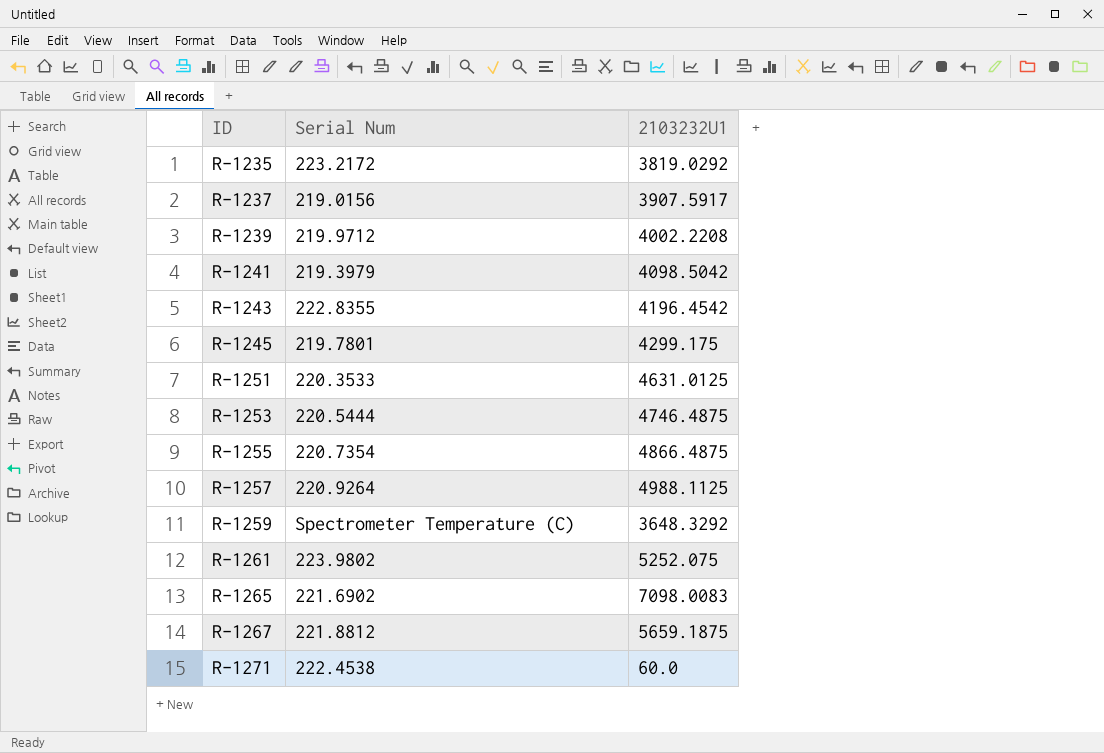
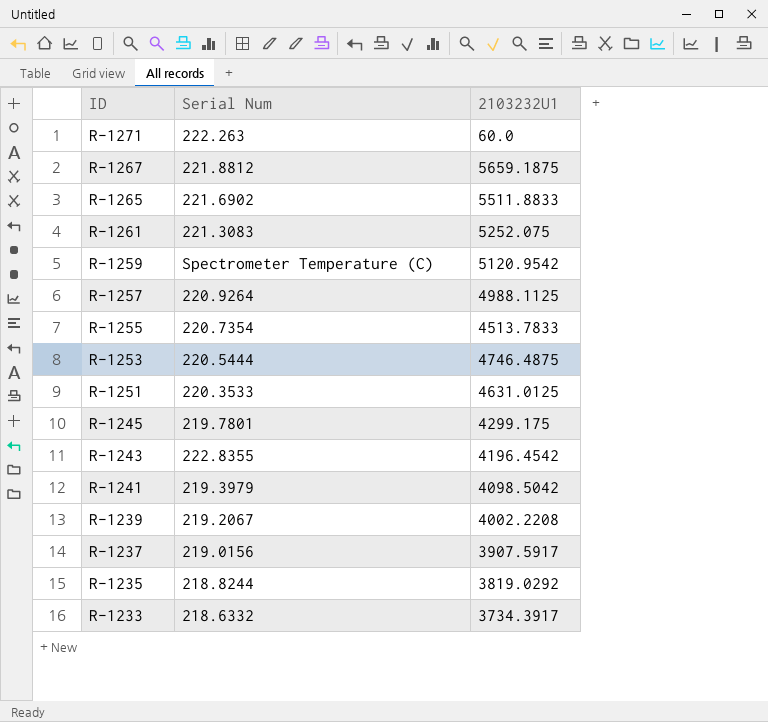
row order: ID ascending -> ID descending
R-1271 | Serial Num: 222.4538 -> 222.263
R-1265 | 2103232U1: 7098.0083 -> 5511.8833
R-1261 | Serial Num: 223.9802 -> 221.3083
R-1259 | 2103232U1: 3648.3292 -> 5120.9542
R-1255 | 2103232U1: 4866.4875 -> 4513.7833
R-1239 | Serial Num: 219.9712 -> 219.2067
R-1235 | Serial Num: 223.2172 -> 218.8244
row R-1233: none -> 218.6332 | 3734.3917

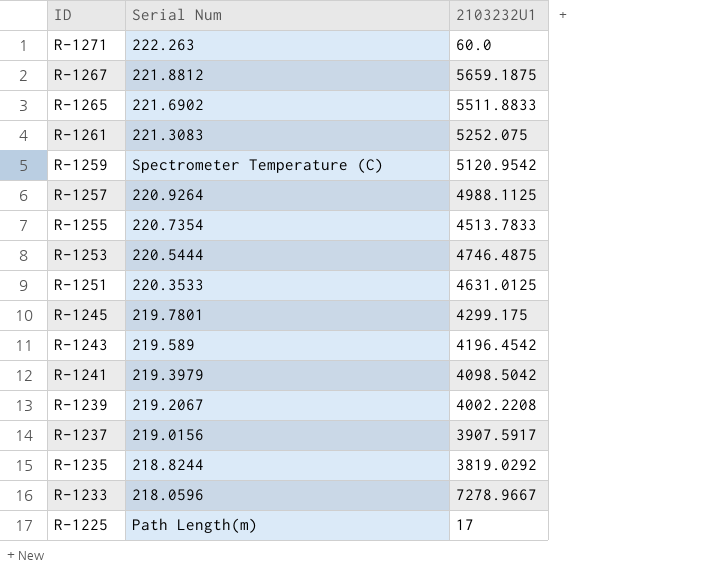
R-1243 | Serial Num: 222.8355 -> 219.589
R-1233 | Serial Num: 218.6332 -> 218.0596
R-1233 | 2103232U1: 3734.3917 -> 7278.9667
row R-1225: none -> Path Length(m) | 17

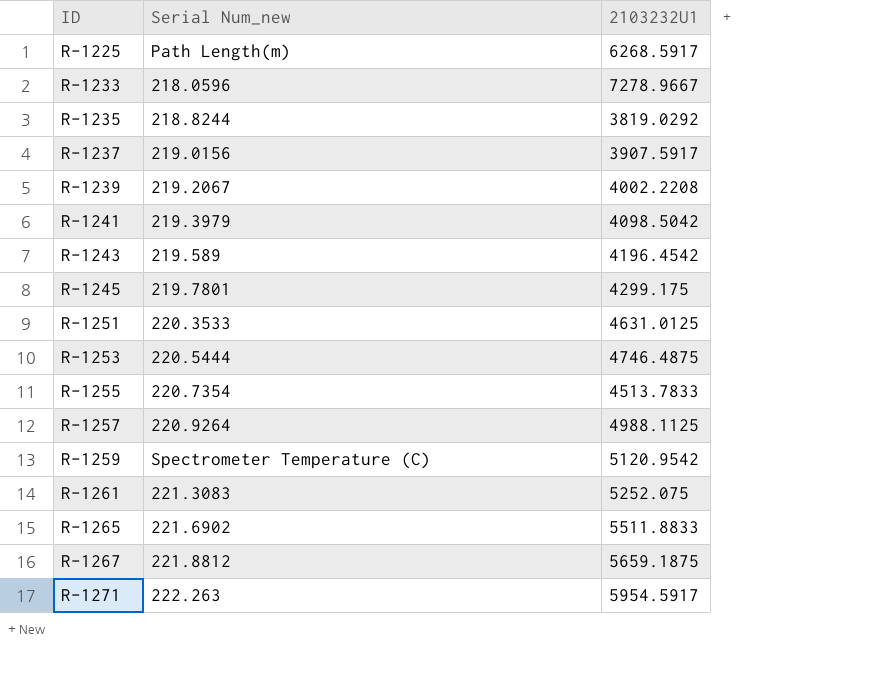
row order: ID descending -> ID ascending
column name: Serial Num -> Serial Num_new
R-1225 | 2103232U1: 17 -> 6268.5917
R-1271 | 2103232U1: 60.0 -> 5954.5917

